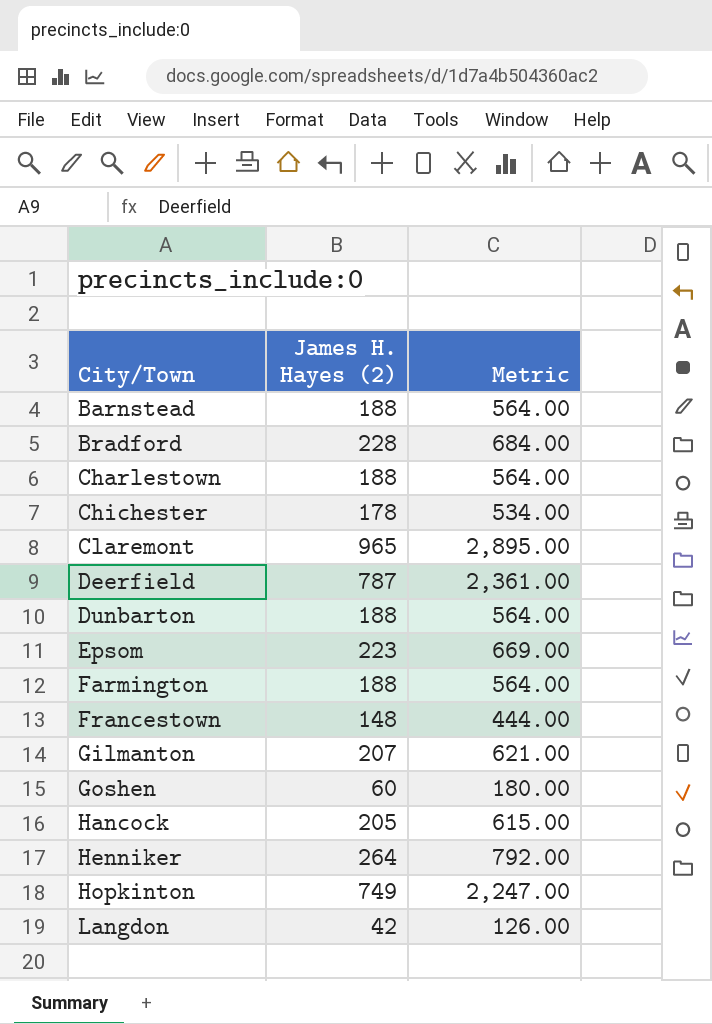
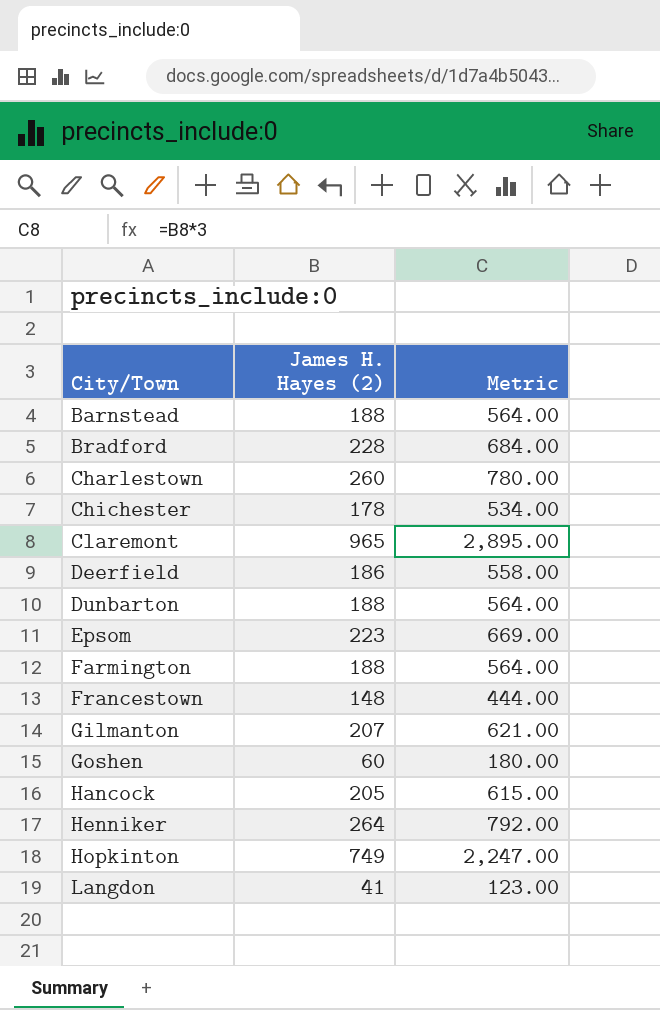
Charlestown | James H. Hayes (2): 188 -> 260
Charlestown | Metric: 564.00 -> 780.00
Deerfield | James H. Hayes (2): 787 -> 186
Deerfield | Metric: 2,361.00 -> 558.00
Langdon | James H. Hayes (2): 42 -> 41
Langdon | Metric: 126.00 -> 123.00

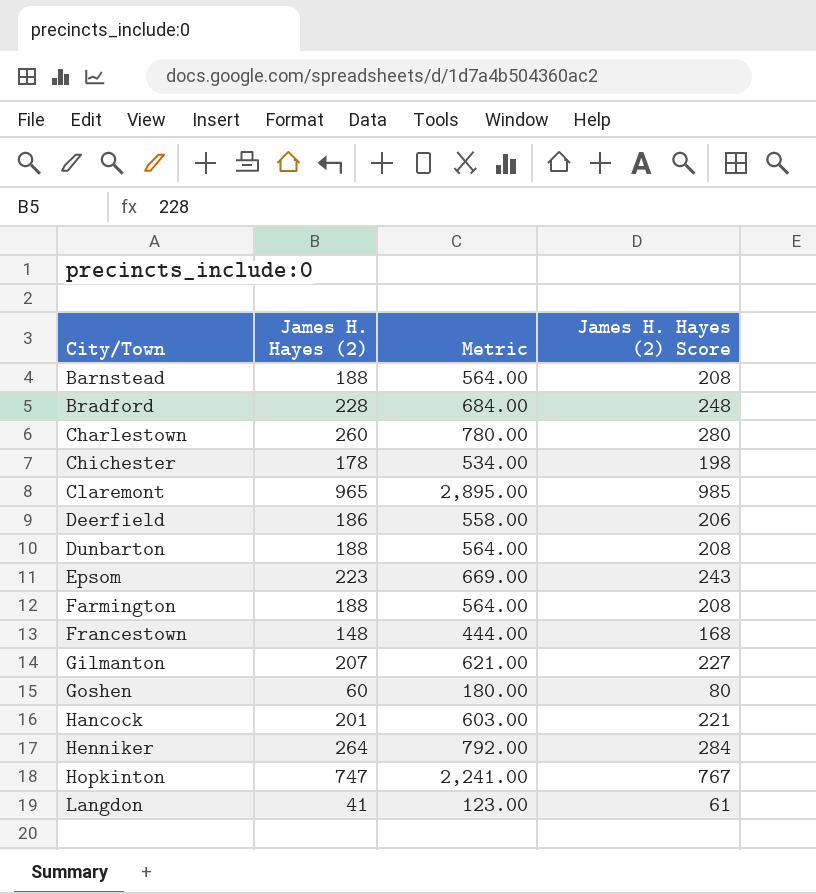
column James H. Hayes (2) Score | formula: none -> [James H. Hayes (2)] + 20
Hancock | James H. Hayes (2): 205 -> 201
Hancock | Metric: 615.00 -> 603.00
Hopkinton | James H. Hayes (2): 749 -> 747
Hopkinton | Metric: 2,247.00 -> 2,241.00

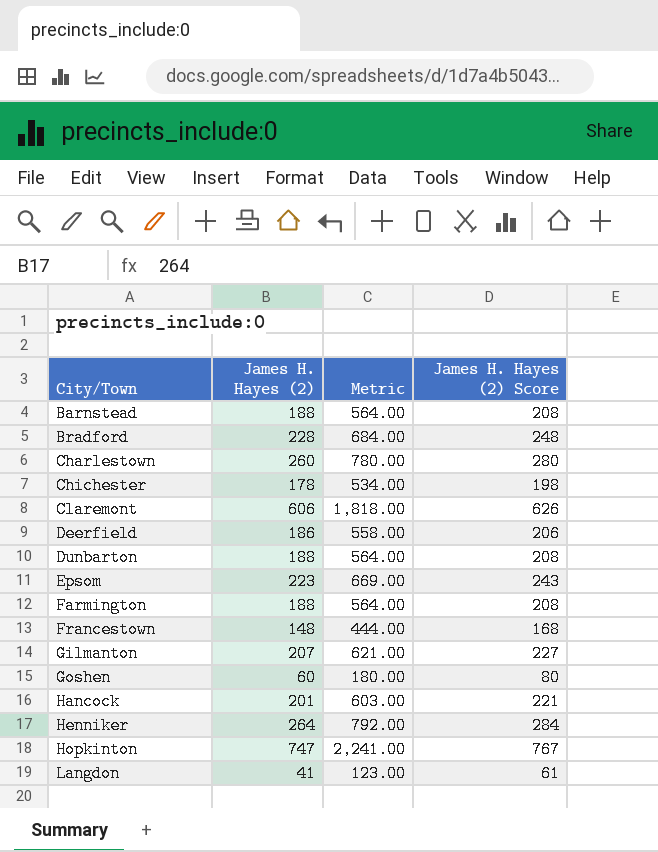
Claremont | James H. Hayes (2): 965 -> 606
Claremont | Metric: 2,895.00 -> 1,818.00
Claremont | James H. Hayes (2) Score: 985 -> 626

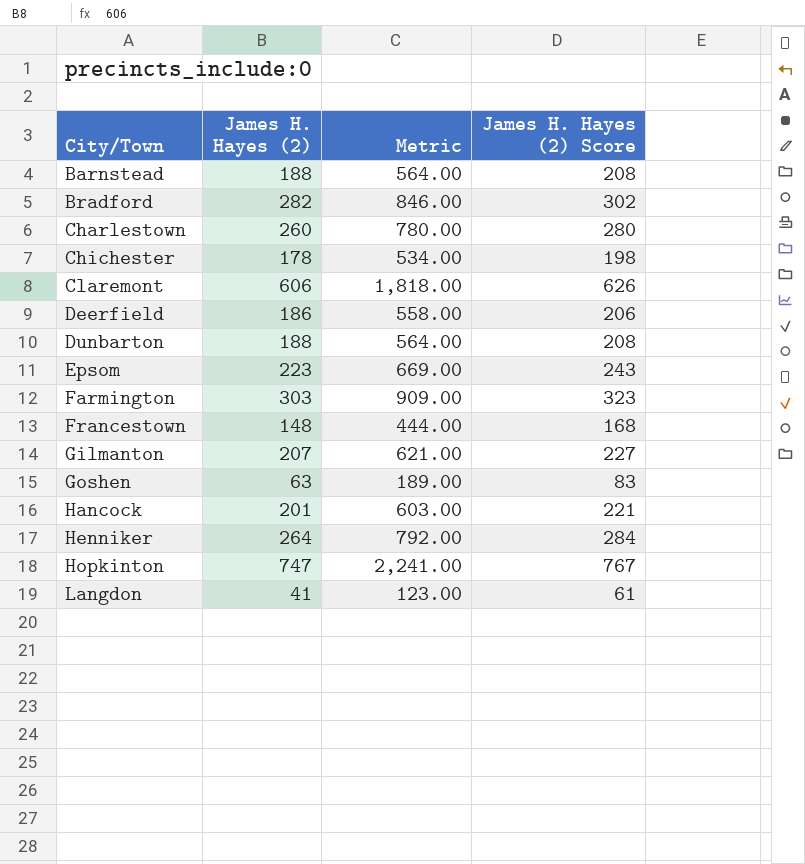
Bradford | James H. Hayes (2): 228 -> 282
Bradford | Metric: 684.00 -> 846.00
Bradford | James H. Hayes (2) Score: 248 -> 302
Farmington | James H. Hayes (2): 188 -> 303
Farmington | Metric: 564.00 -> 909.00
Farmington | James H. Hayes (2) Score: 208 -> 323
Goshen | James H. Hayes (2): 60 -> 63
Goshen | Metric: 180.00 -> 189.00
Goshen | James H. Hayes (2) Score: 80 -> 83

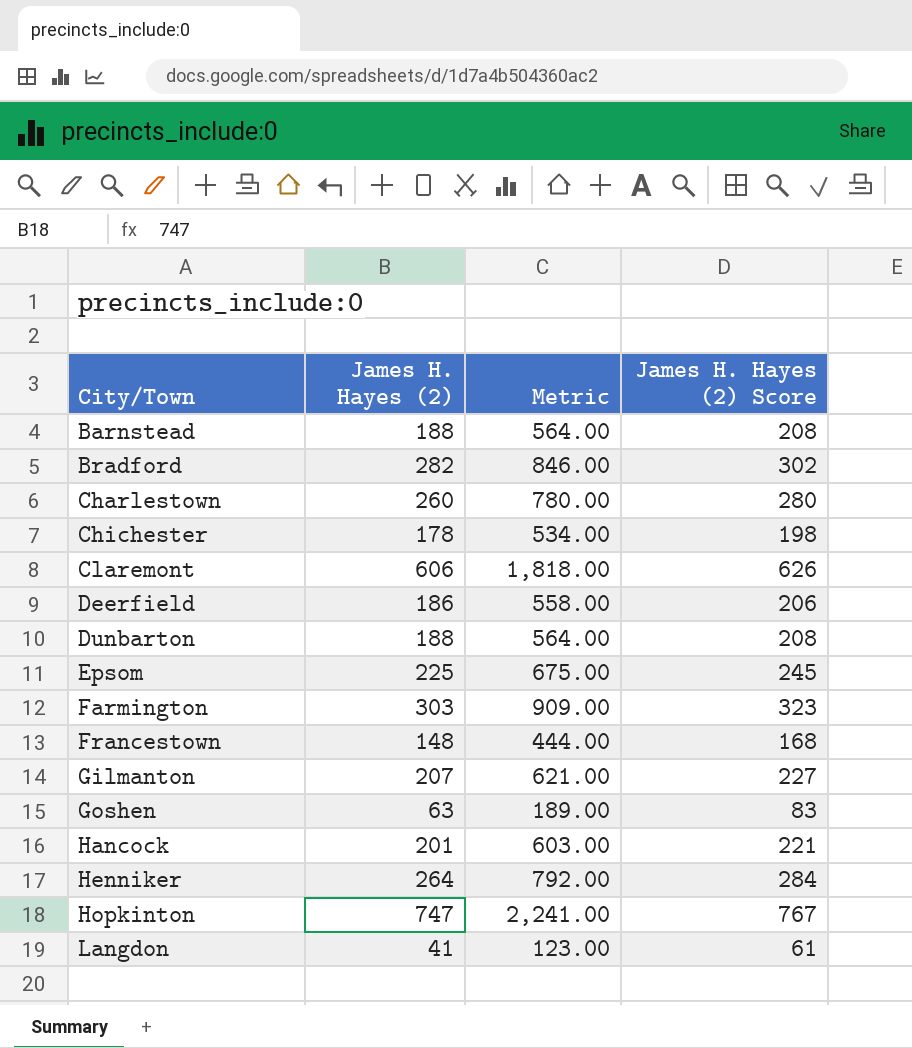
Epsom | James H. Hayes (2): 223 -> 225
Epsom | Metric: 669.00 -> 675.00
Epsom | James H. Hayes (2) Score: 243 -> 245

